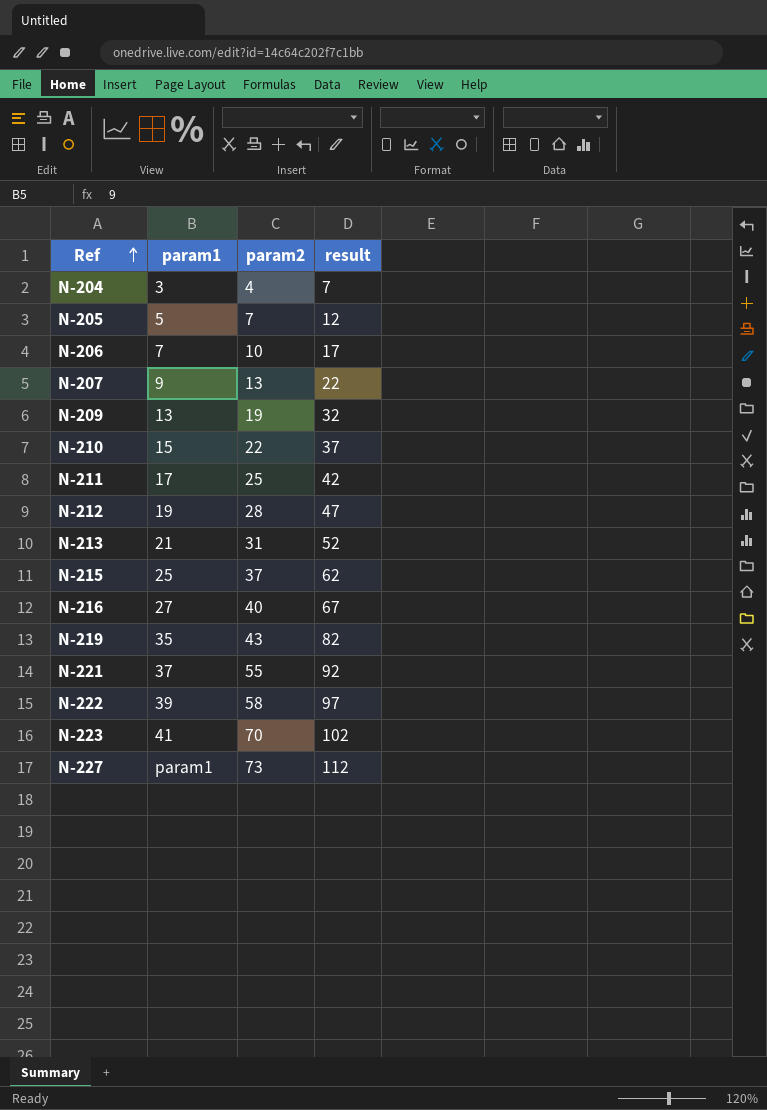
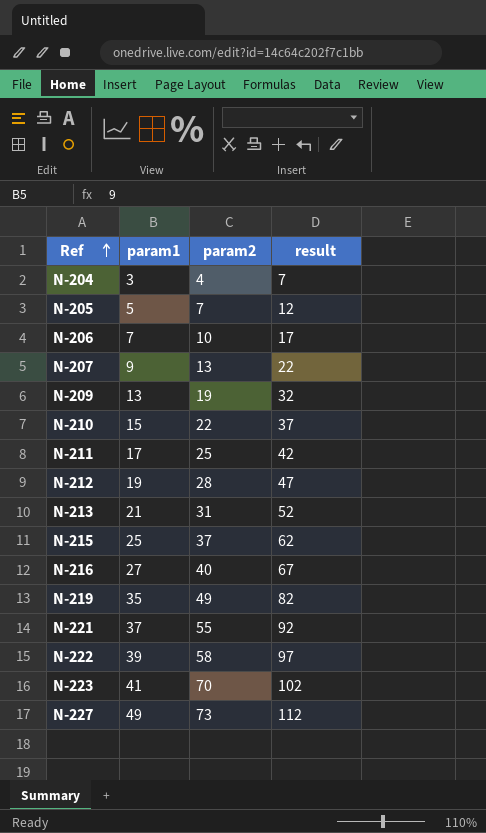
N-219 | param2: 43 -> 49
N-227 | param1: param1 -> 49

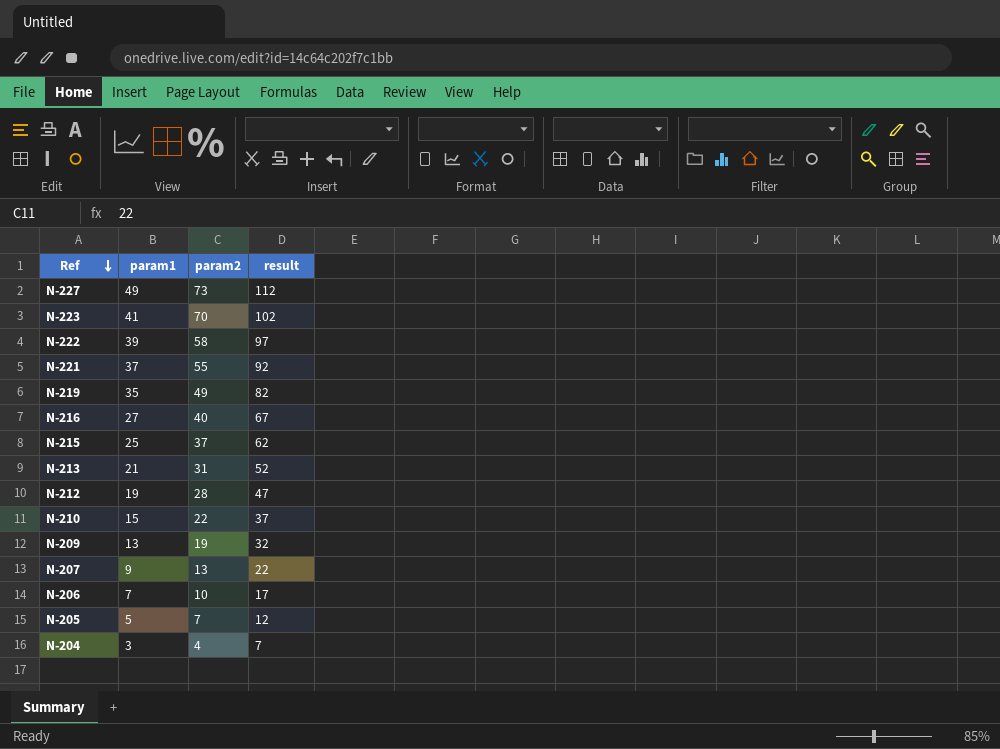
row order: Ref ascending -> Ref descending
row N-211: 17 | 25 | 42 -> none

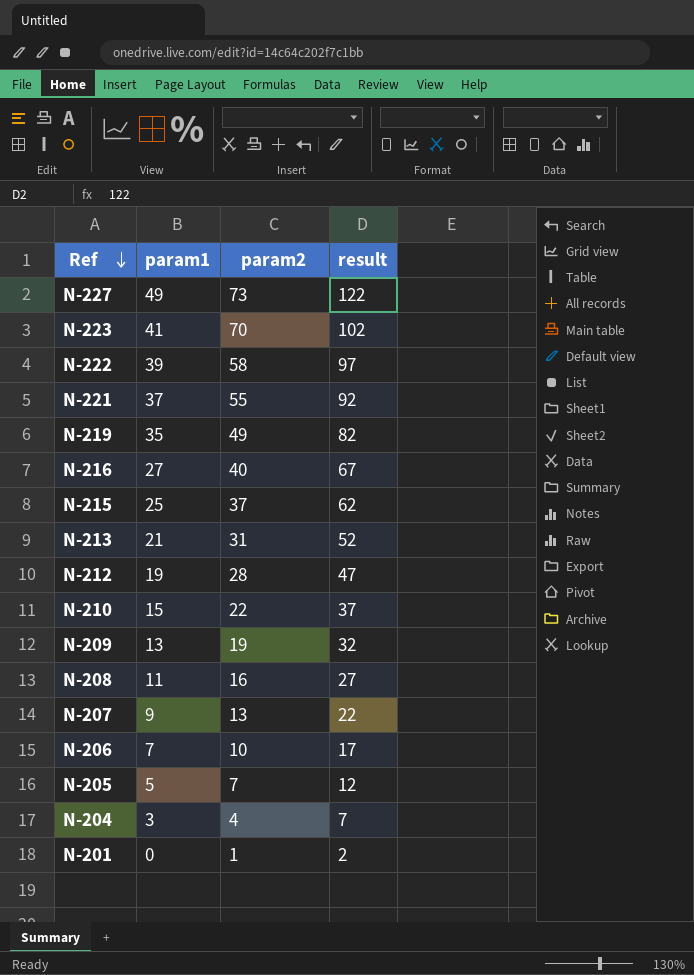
N-227 | result: 112 -> 122
row N-208: none -> 11 | 16 | 27
row N-201: none -> 0 | 1 | 2

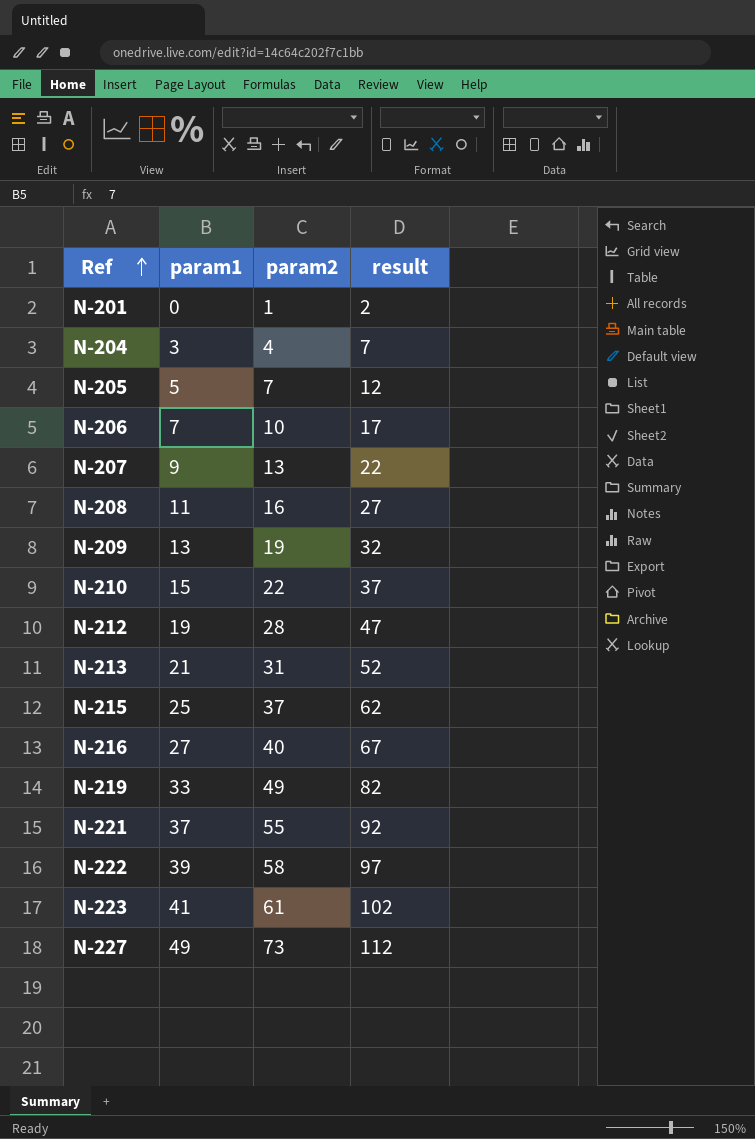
row order: Ref descending -> Ref ascending
N-219 | param1: 35 -> 33
N-223 | param2: 70 -> 61
N-227 | result: 122 -> 112

